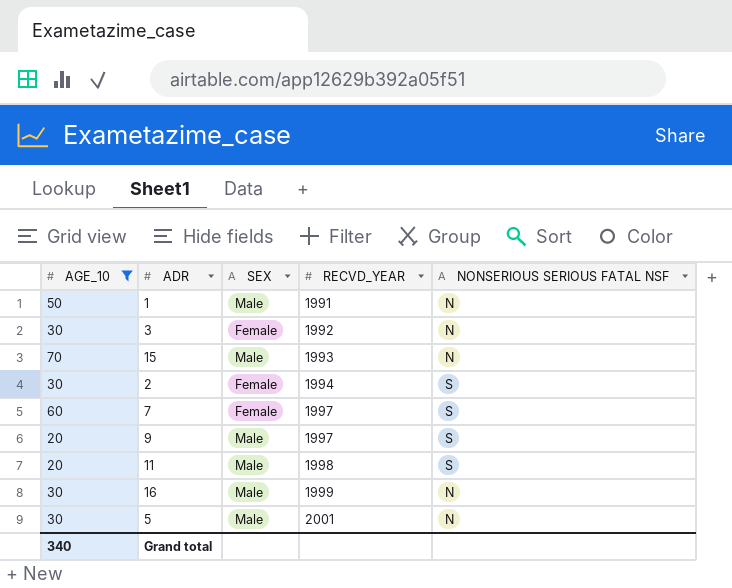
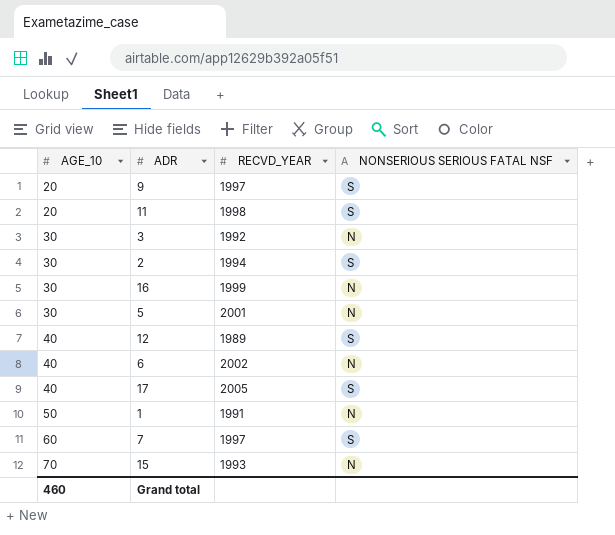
filter: AGE_10 != 40 -> none
row order: RECVD_YEAR ascending -> AGE_10 ascending
column SEX | position: 3 -> none
Grand total | AGE_10: 340 -> 460

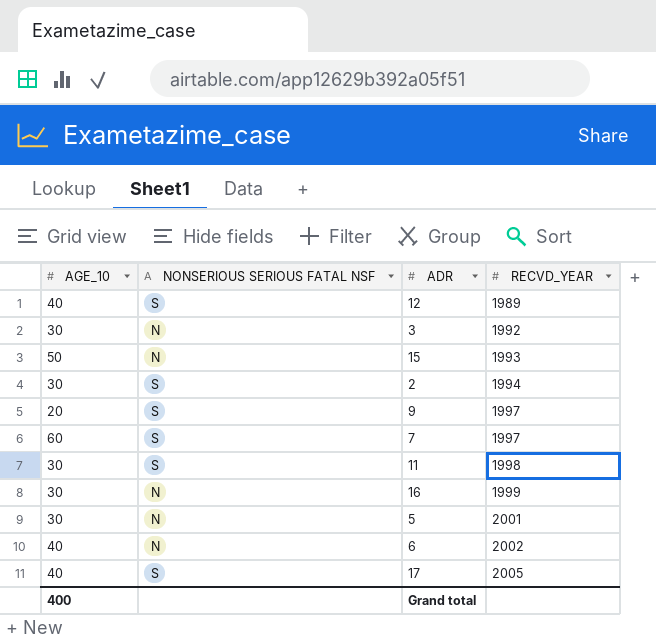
row order: AGE_10 ascending -> RECVD_YEAR ascending
column NONSERIOUS SERIOUS FATAL NSF | position: 4 -> 2
row 1: 50 | 1991 | N -> none
15 | AGE_10: 70 -> 50
11 | AGE_10: 20 -> 30
Grand total | AGE_10: 460 -> 400

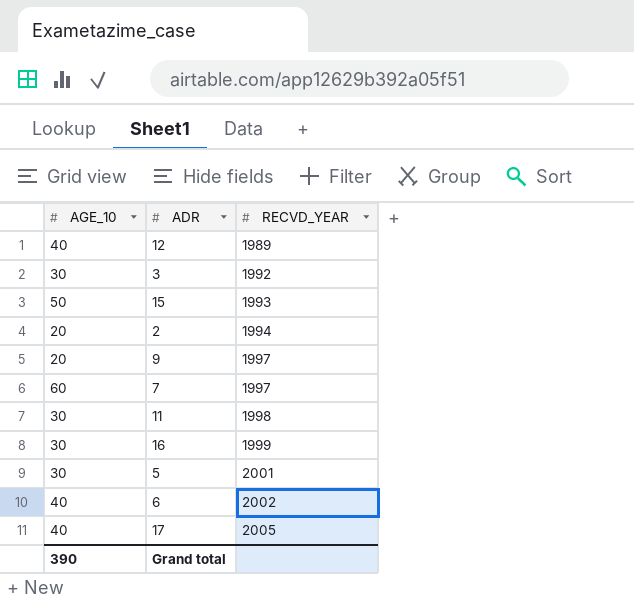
column NONSERIOUS SERIOUS FATAL NSF | position: 2 -> none
2 | AGE_10: 30 -> 20
Grand total | AGE_10: 400 -> 390

